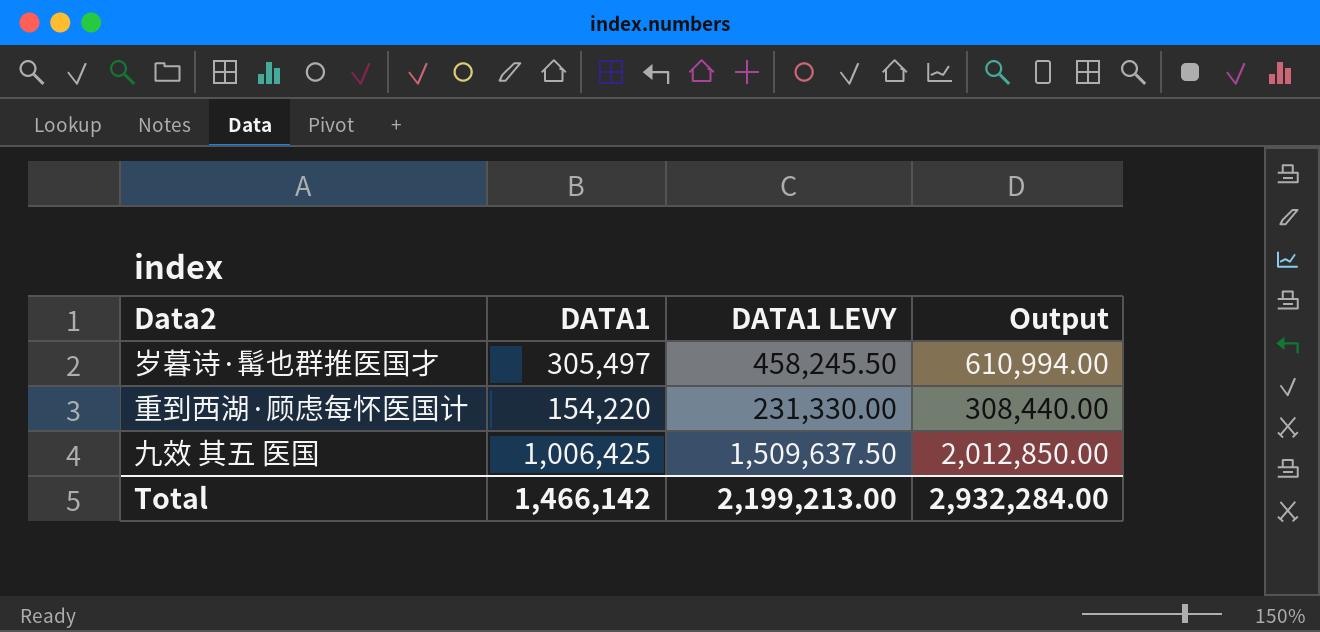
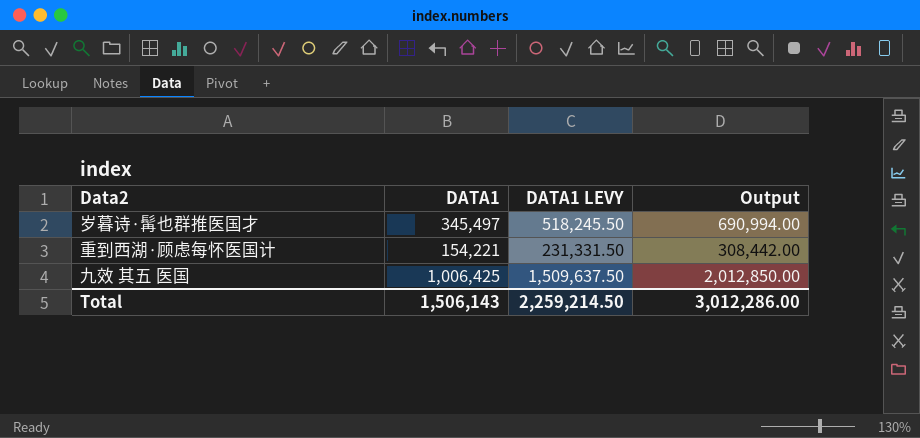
岁暮诗·髯也群推医国才 | DATA1: 305,497 -> 345,497
岁暮诗·髯也群推医国才 | DATA1 LEVY: 458,245.50 -> 518,245.50
岁暮诗·髯也群推医国才 | Output: 610,994.00 -> 690,994.00
重到西湖·顾虑每怀医国计 | DATA1: 154,220 -> 154,221
重到西湖·顾虑每怀医国计 | DATA1 LEVY: 231,330.00 -> 231,331.50
重到西湖·顾虑每怀医国计 | Output: 308,440.00 -> 308,442.00
Total | DATA1: 1,466,142 -> 1,506,143
Total | DATA1 LEVY: 2,199,213.00 -> 2,259,214.50
Total | Output: 2,932,284.00 -> 3,012,286.00

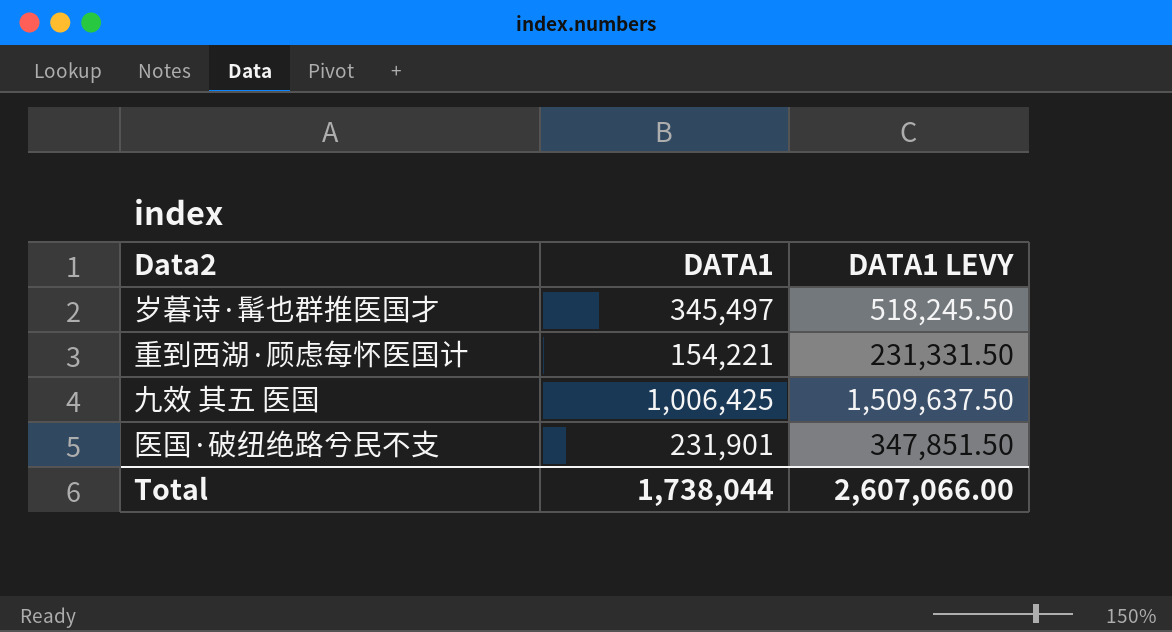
column Output | formula: [DATA1] * 2 -> none
row 医国·破纽绝路兮民不支: none -> 231,901 | 347,851.50
Total | DATA1: 1,506,143 -> 1,738,044
Total | DATA1 LEVY: 2,259,214.50 -> 2,607,066.00

